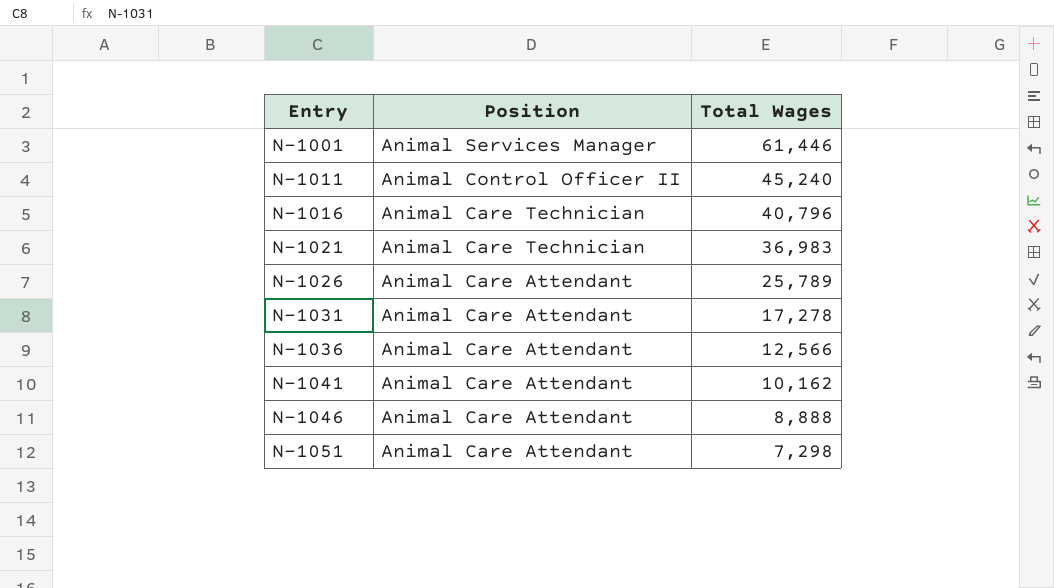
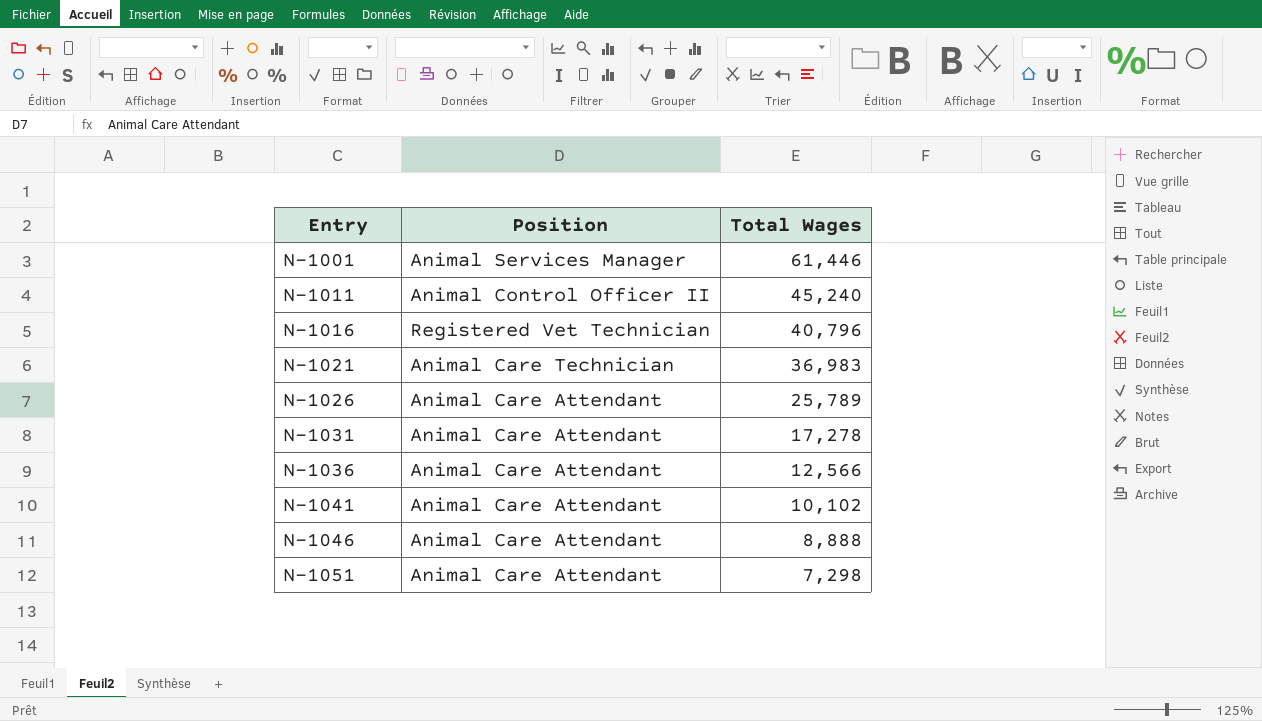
N-1016 | Position: Animal Care Technician -> Registered Vet Technician
N-1041 | Total Wages: 10,162 -> 10,102

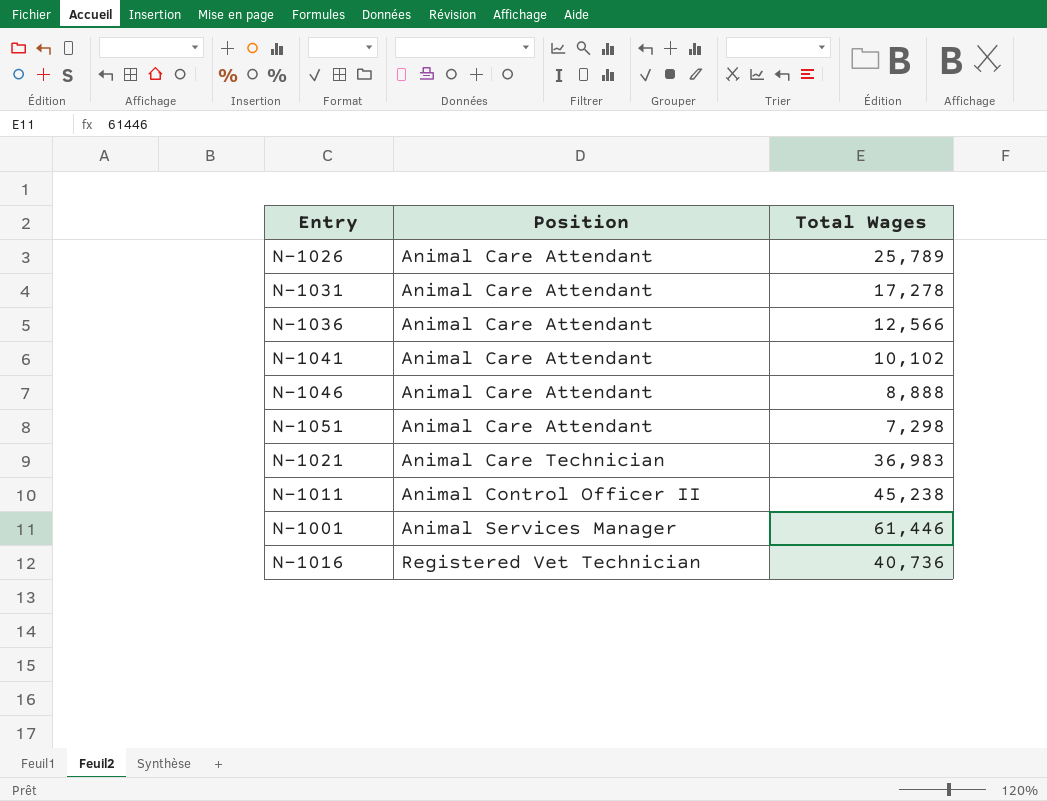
row order: Entry ascending -> Position ascending
N-1011 | Total Wages: 45,240 -> 45,238
N-1016 | Total Wages: 40,796 -> 40,736

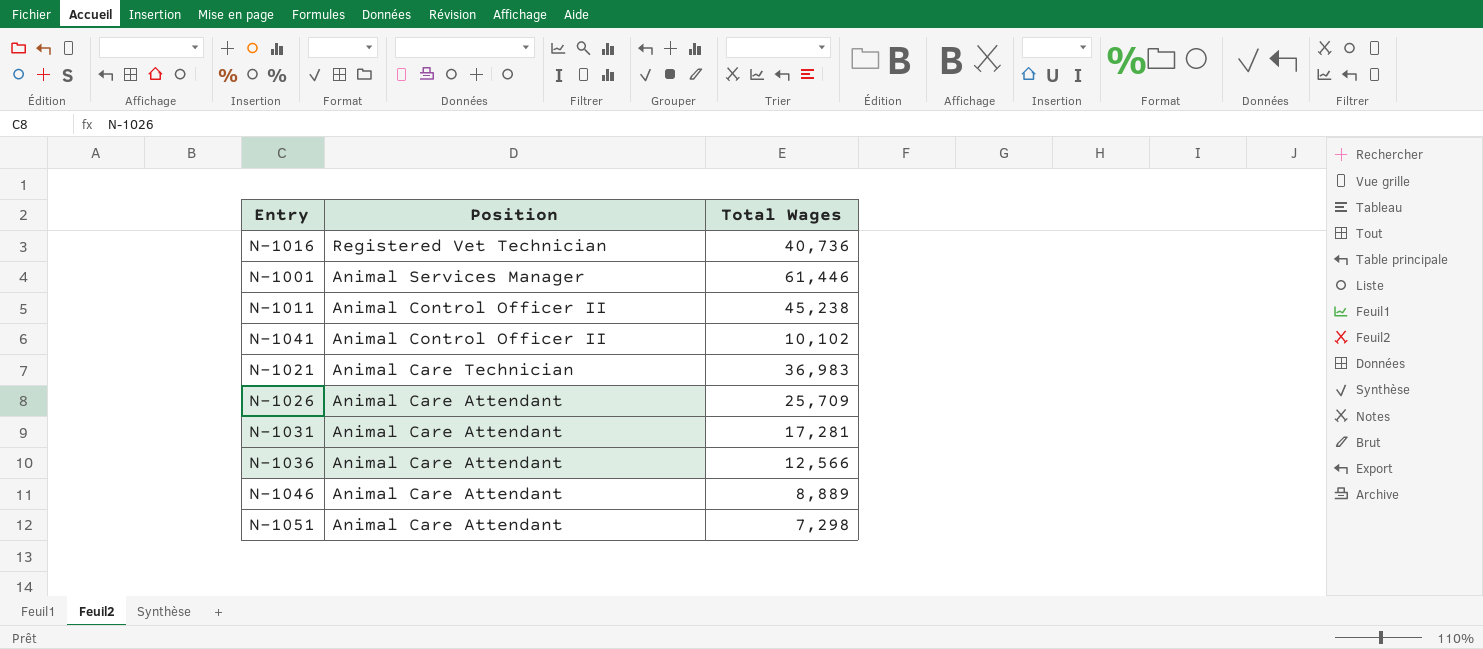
row order: Position ascending -> Position descending
N-1041 | Position: Animal Care Attendant -> Animal Control Officer II
N-1026 | Total Wages: 25,789 -> 25,709
N-1031 | Total Wages: 17,278 -> 17,281
N-1046 | Total Wages: 8,888 -> 8,889

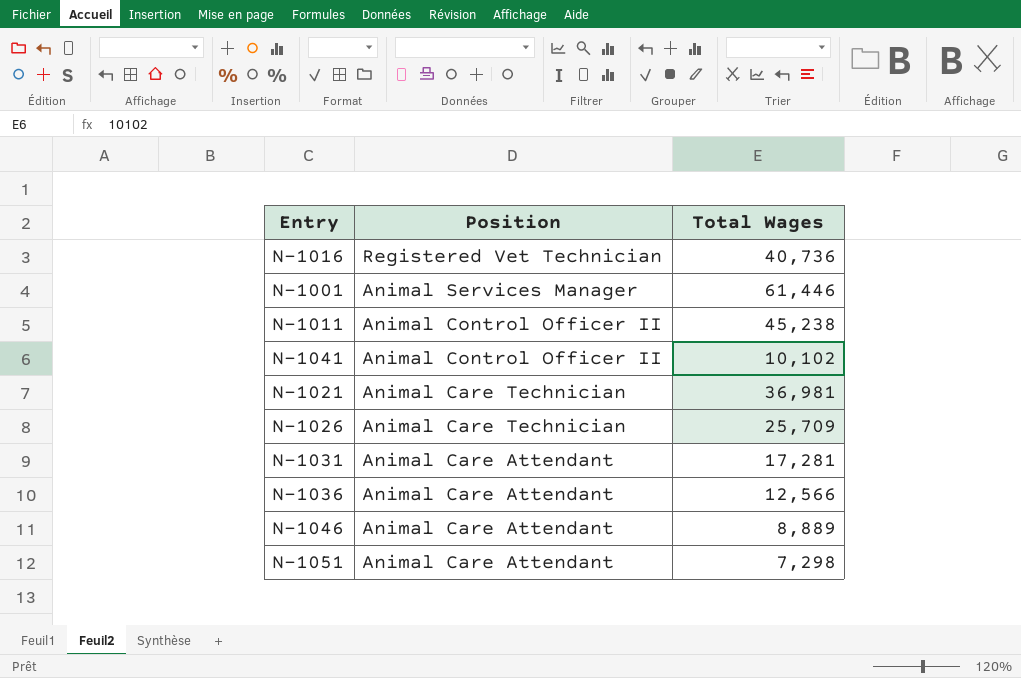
N-1021 | Total Wages: 36,983 -> 36,981
N-1026 | Position: Animal Care Attendant -> Animal Care Technician

